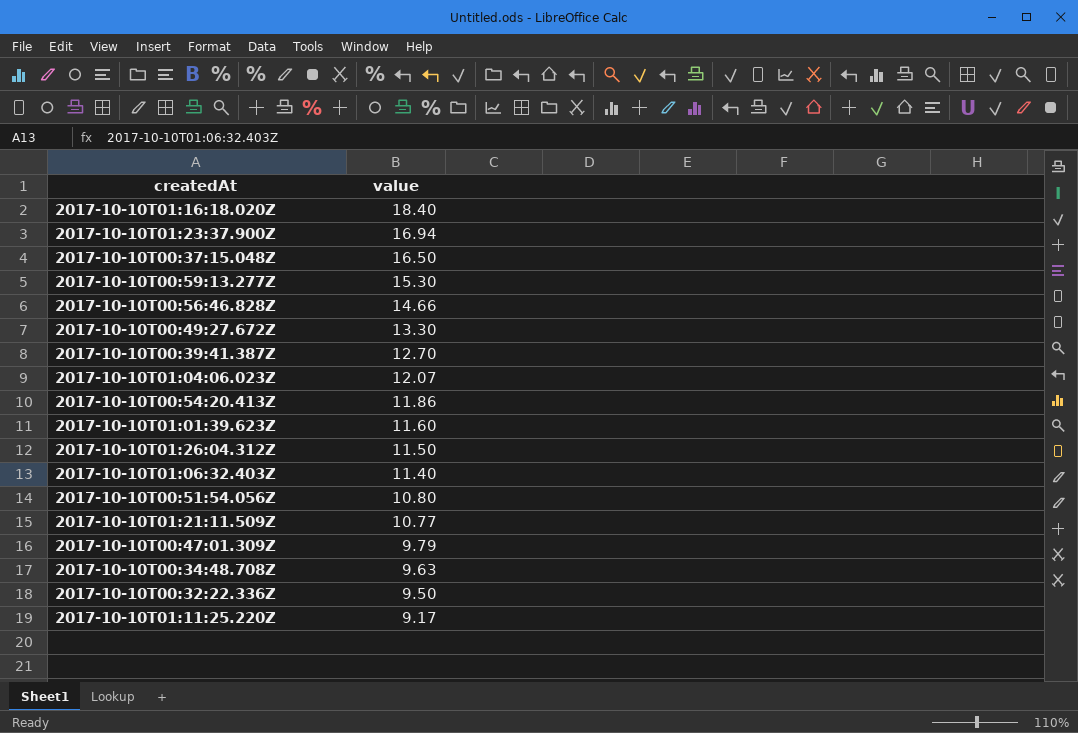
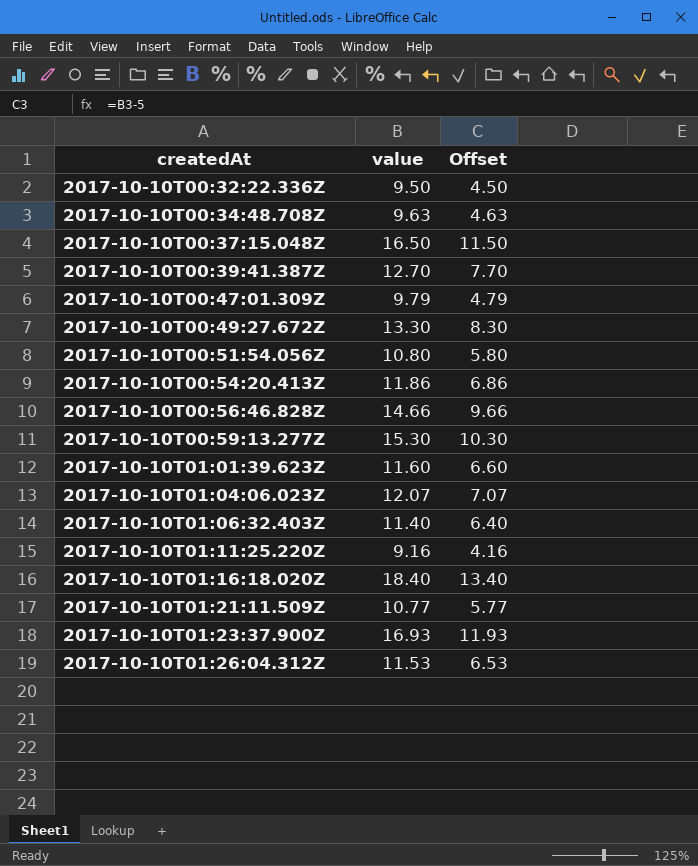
row order: value descending -> createdAt ascending
column Offset | formula: none -> [value] - 5
2017-10-10T01:11:25.220Z | value: 9.17 -> 9.16
2017-10-10T01:23:37.900Z | value: 16.94 -> 16.93
2017-10-10T01:26:04.312Z | value: 11.50 -> 11.53

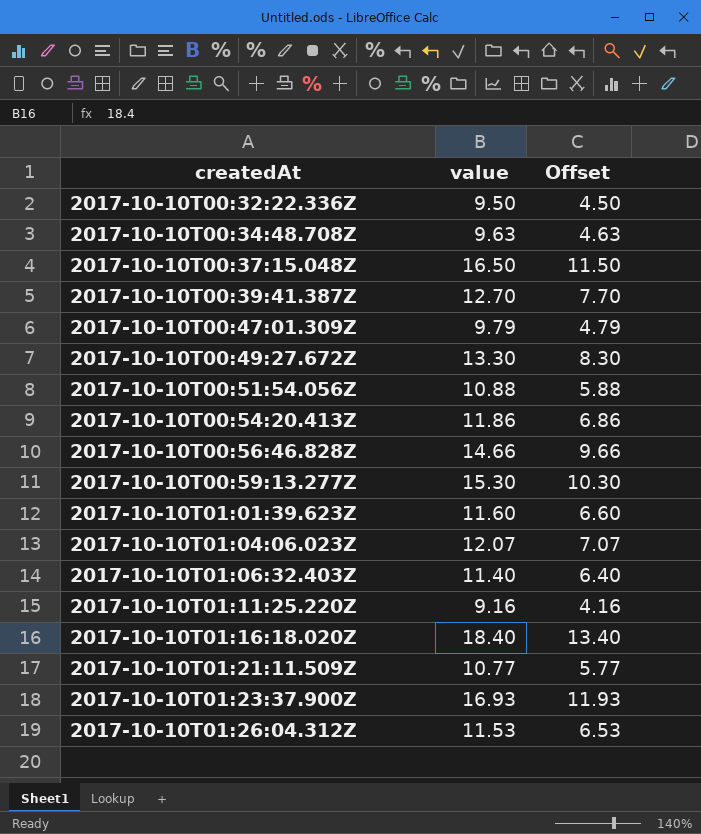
2017-10-10T00:51:54.056Z | value: 10.80 -> 10.88
2017-10-10T00:51:54.056Z | Offset: 5.80 -> 5.88

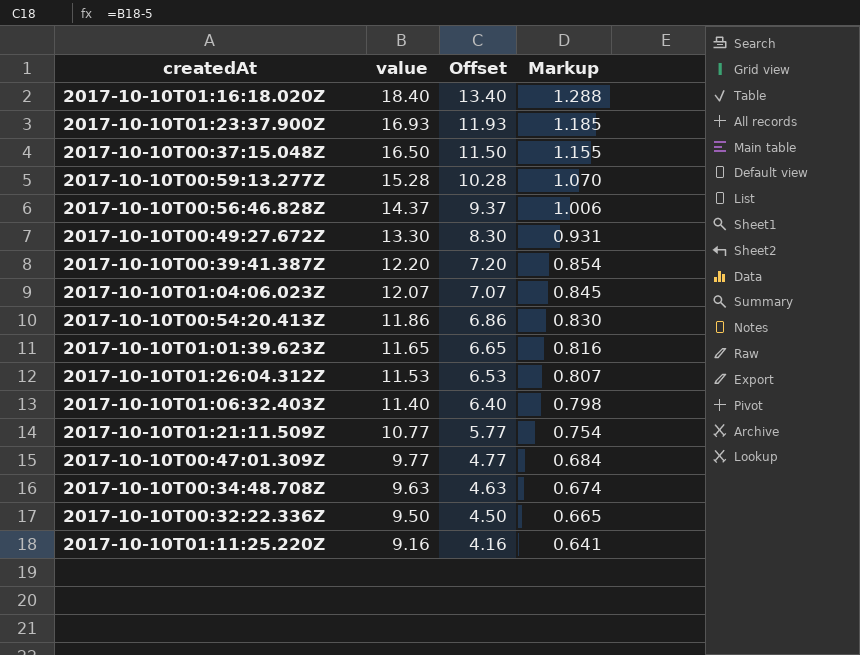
row order: createdAt ascending -> value descending
column Markup | formula: none -> [value] * 0.07
row 2017-10-10T00:51:54.056Z: 10.88 | 5.88 -> none
2017-10-10T00:59:13.277Z | value: 15.30 -> 15.28
2017-10-10T00:59:13.277Z | Offset: 10.30 -> 10.28
2017-10-10T00:56:46.828Z | value: 14.66 -> 14.37
2017-10-10T00:56:46.828Z | Offset: 9.66 -> 9.37
2017-10-10T00:39:41.387Z | value: 12.70 -> 12.20
2017-10-10T00:39:41.387Z | Offset: 7.70 -> 7.20
2017-10-10T01:01:39.623Z | value: 11.60 -> 11.65
2017-10-10T01:01:39.623Z | Offset: 6.60 -> 6.65
2017-10-10T00:47:01.309Z | value: 9.79 -> 9.77
2017-10-10T00:47:01.309Z | Offset: 4.79 -> 4.77

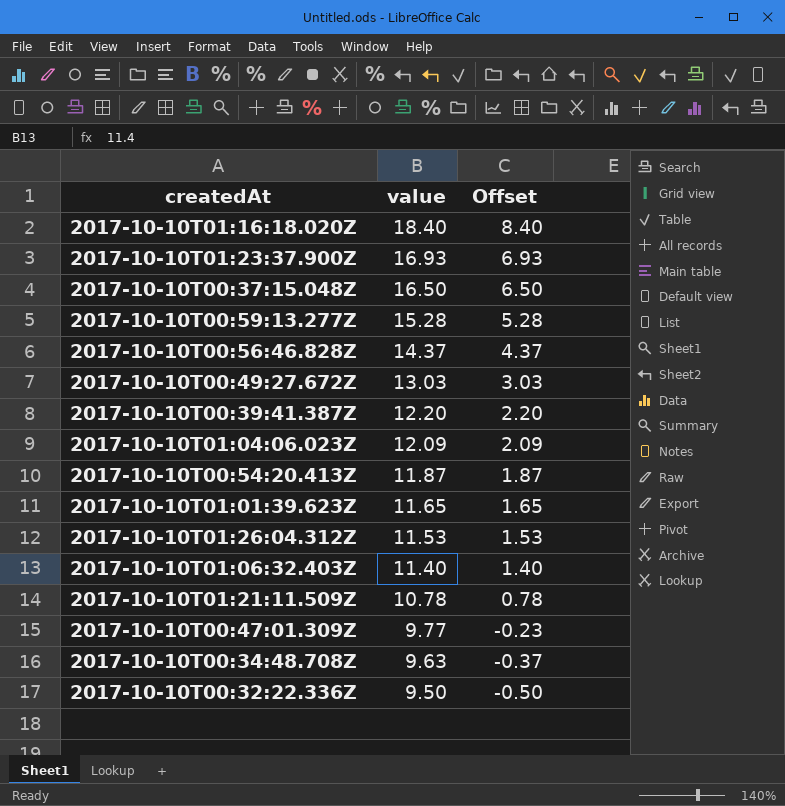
column Markup | formula: [value] * 0.07 -> none
column Offset | formula: [value] - 5 -> [value] - 10
row 2017-10-10T01:11:25.220Z: 9.16 | 4.16 | 0.641 -> none
2017-10-10T00:49:27.672Z | value: 13.30 -> 13.03
2017-10-10T01:04:06.023Z | value: 12.07 -> 12.09
2017-10-10T00:54:20.413Z | value: 11.86 -> 11.87
2017-10-10T01:21:11.509Z | value: 10.77 -> 10.78

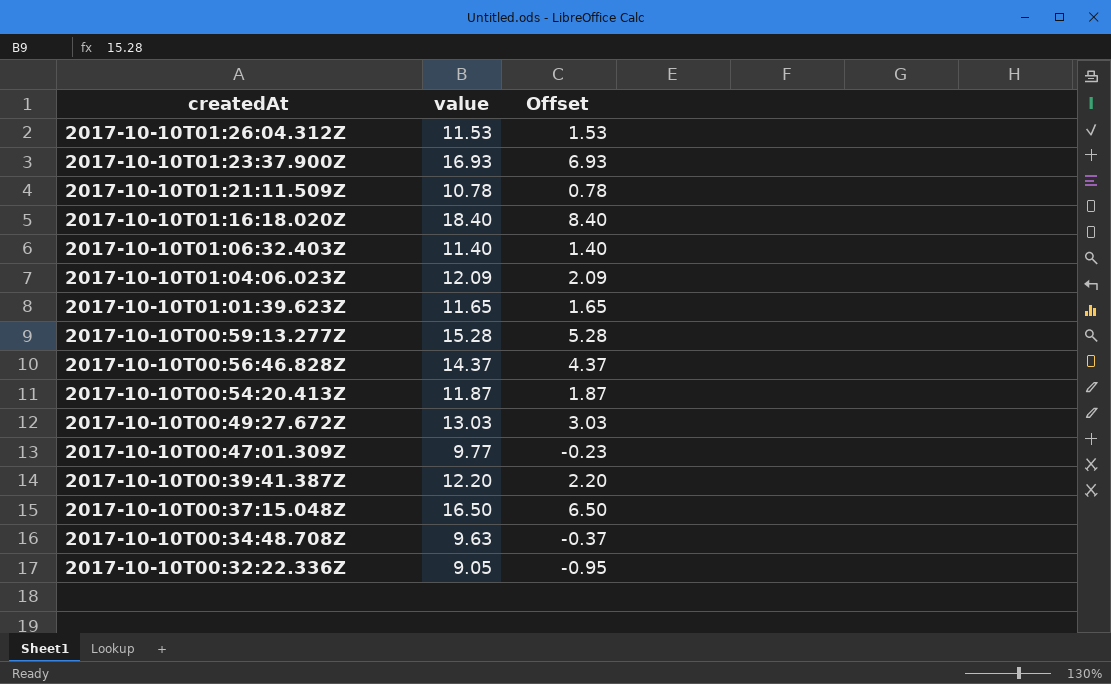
row order: value descending -> createdAt descending
2017-10-10T00:32:22.336Z | value: 9.50 -> 9.05
2017-10-10T00:32:22.336Z | Offset: -0.50 -> -0.95

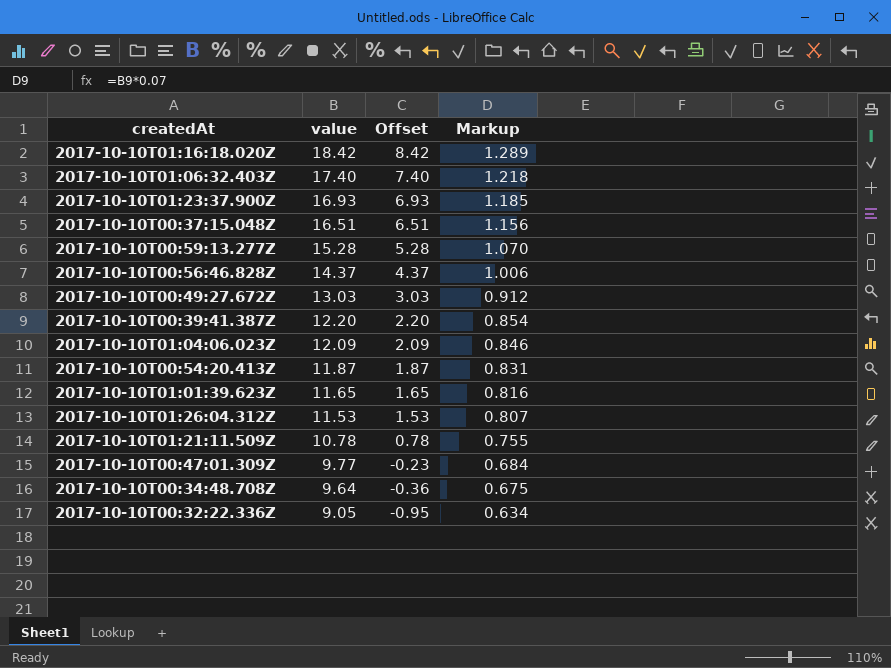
row order: createdAt descending -> value descending
column Markup | formula: none -> [value] * 0.07
2017-10-10T01:16:18.020Z | value: 18.40 -> 18.42
2017-10-10T01:16:18.020Z | Offset: 8.40 -> 8.42
2017-10-10T01:06:32.403Z | value: 11.40 -> 17.40
2017-10-10T01:06:32.403Z | Offset: 1.40 -> 7.40
2017-10-10T00:37:15.048Z | value: 16.50 -> 16.51
2017-10-10T00:37:15.048Z | Offset: 6.50 -> 6.51
2017-10-10T00:34:48.708Z | value: 9.63 -> 9.64
2017-10-10T00:34:48.708Z | Offset: -0.37 -> -0.36

